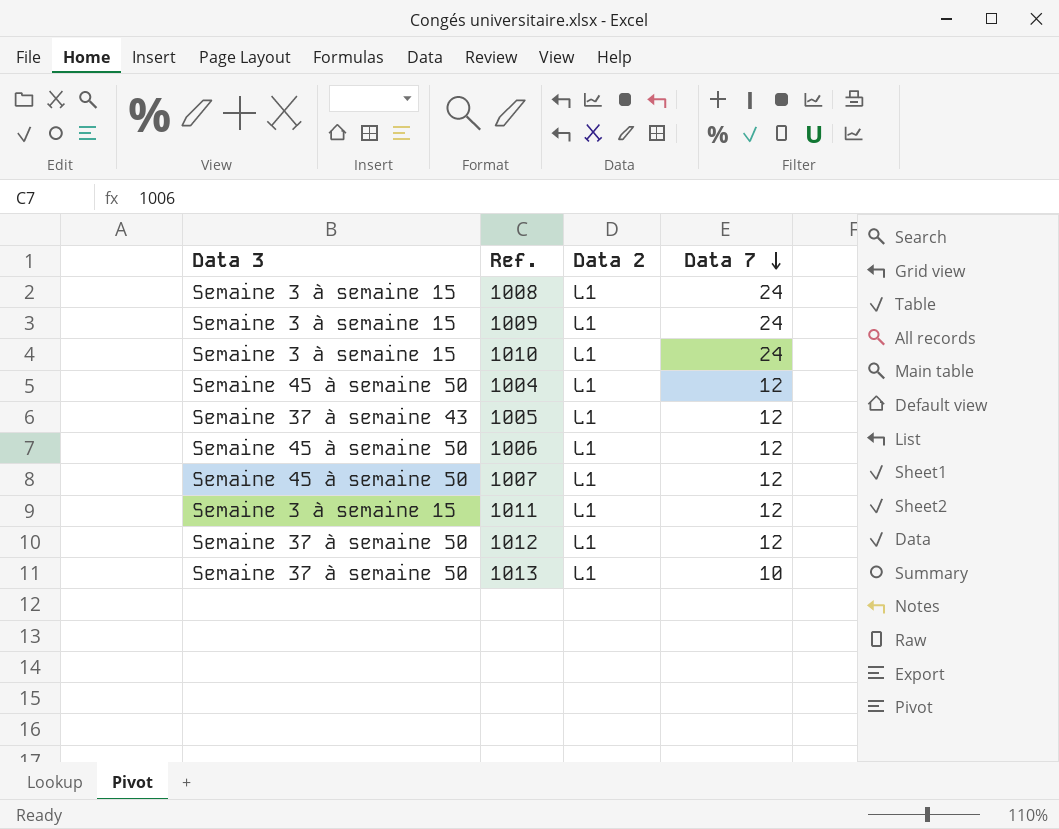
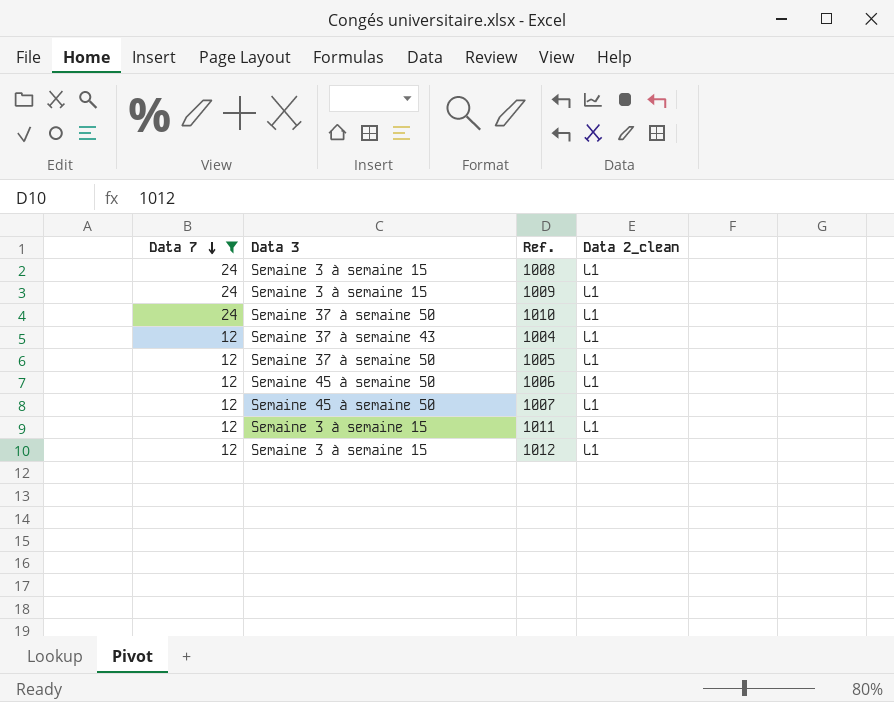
filter: none -> Data 7 != 10
column Data 7 | position: 4 -> 1
column name: Data 2 -> Data 2_clean
1010 | Data 3: Semaine 3 à semaine 15 -> Semaine 37 à semaine 50
1004 | Data 3: Semaine 45 à semaine 50 -> Semaine 37 à semaine 43
1005 | Data 3: Semaine 37 à semaine 43 -> Semaine 37 à semaine 50
1012 | Data 3: Semaine 37 à semaine 50 -> Semaine 3 à semaine 15

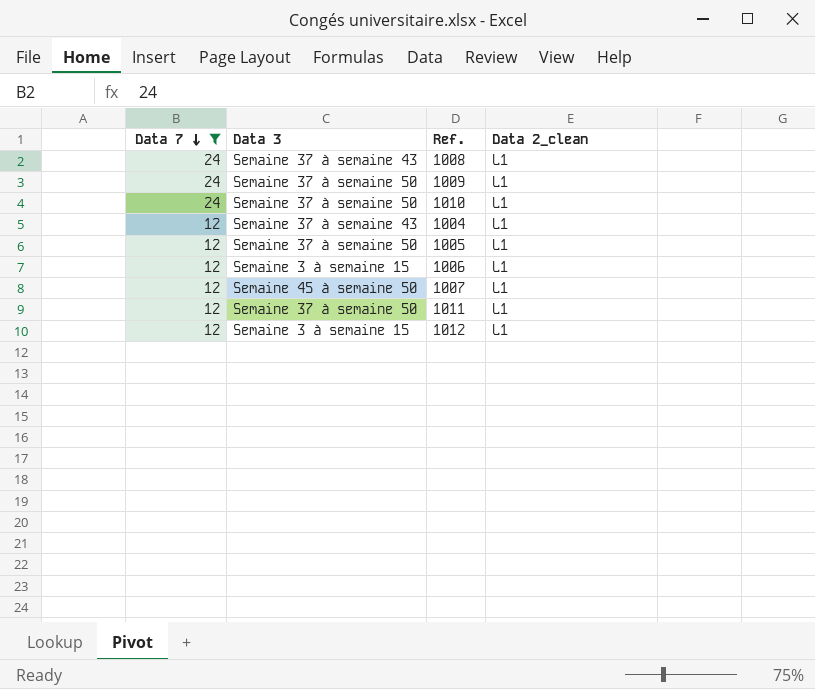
1008 | Data 3: Semaine 3 à semaine 15 -> Semaine 37 à semaine 43
1009 | Data 3: Semaine 3 à semaine 15 -> Semaine 37 à semaine 50
1006 | Data 3: Semaine 45 à semaine 50 -> Semaine 3 à semaine 15
1011 | Data 3: Semaine 3 à semaine 15 -> Semaine 37 à semaine 50

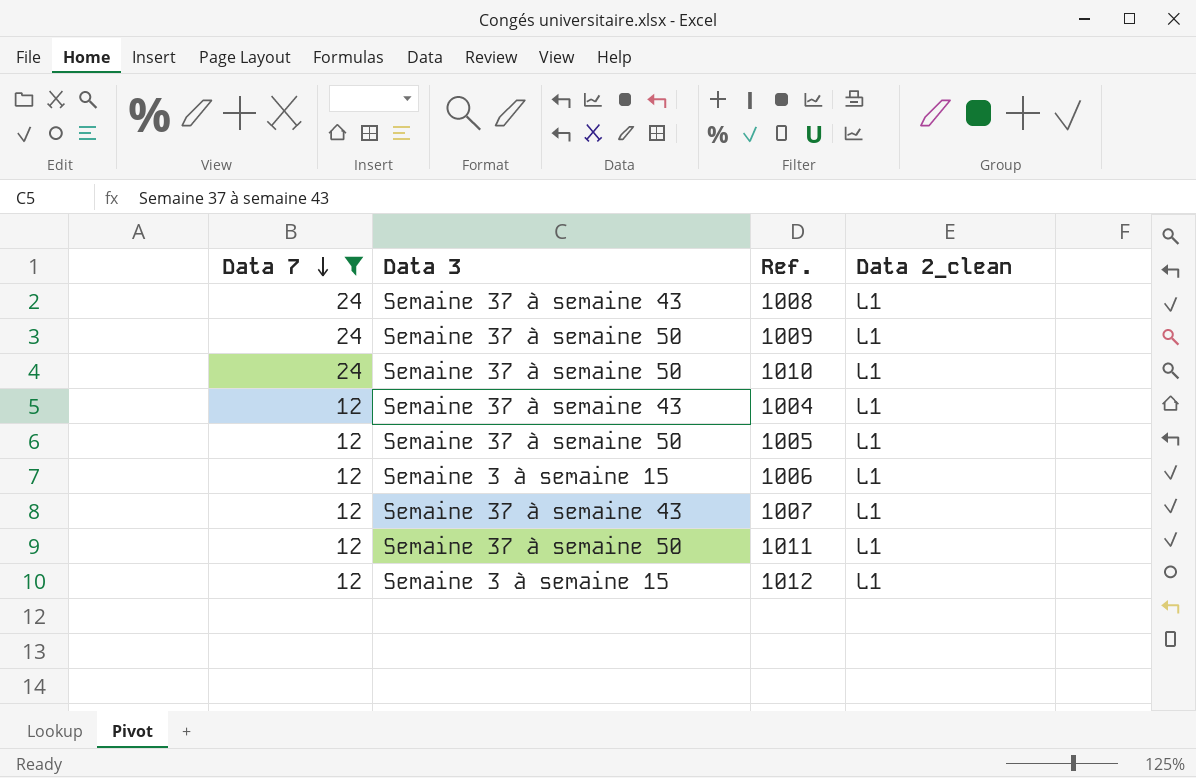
1007 | Data 3: Semaine 45 à semaine 50 -> Semaine 37 à semaine 43

